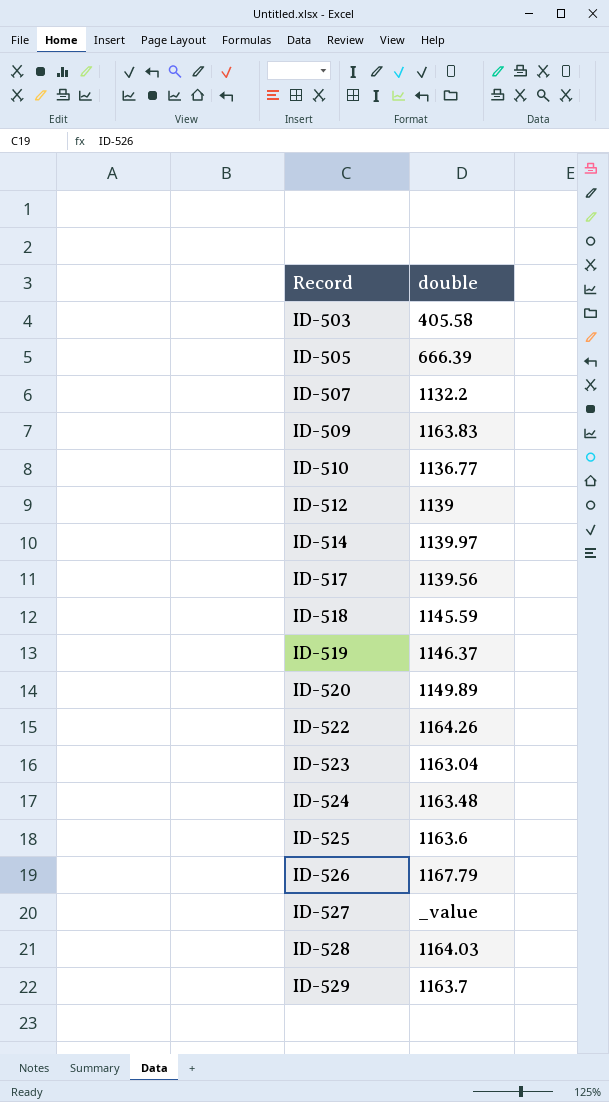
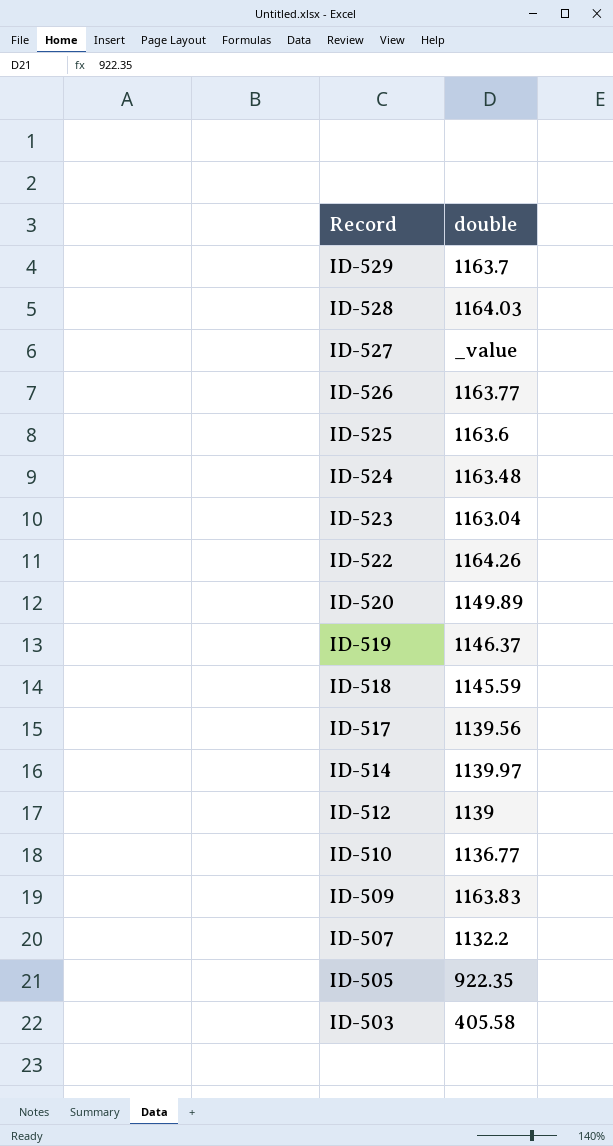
row order: Record ascending -> Record descending
ID-526 | double: 1167.79 -> 1163.77
ID-505 | double: 666.39 -> 922.35

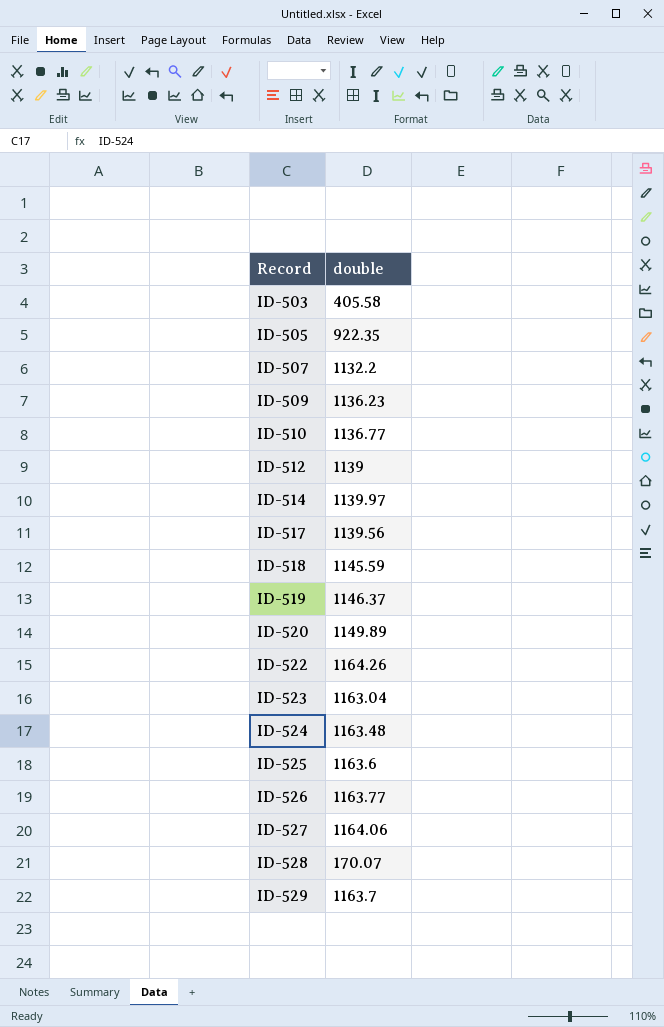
row order: Record descending -> Record ascending
ID-509 | double: 1163.83 -> 1136.23
ID-527 | double: _value -> 1164.06
ID-528 | double: 1164.03 -> 170.07

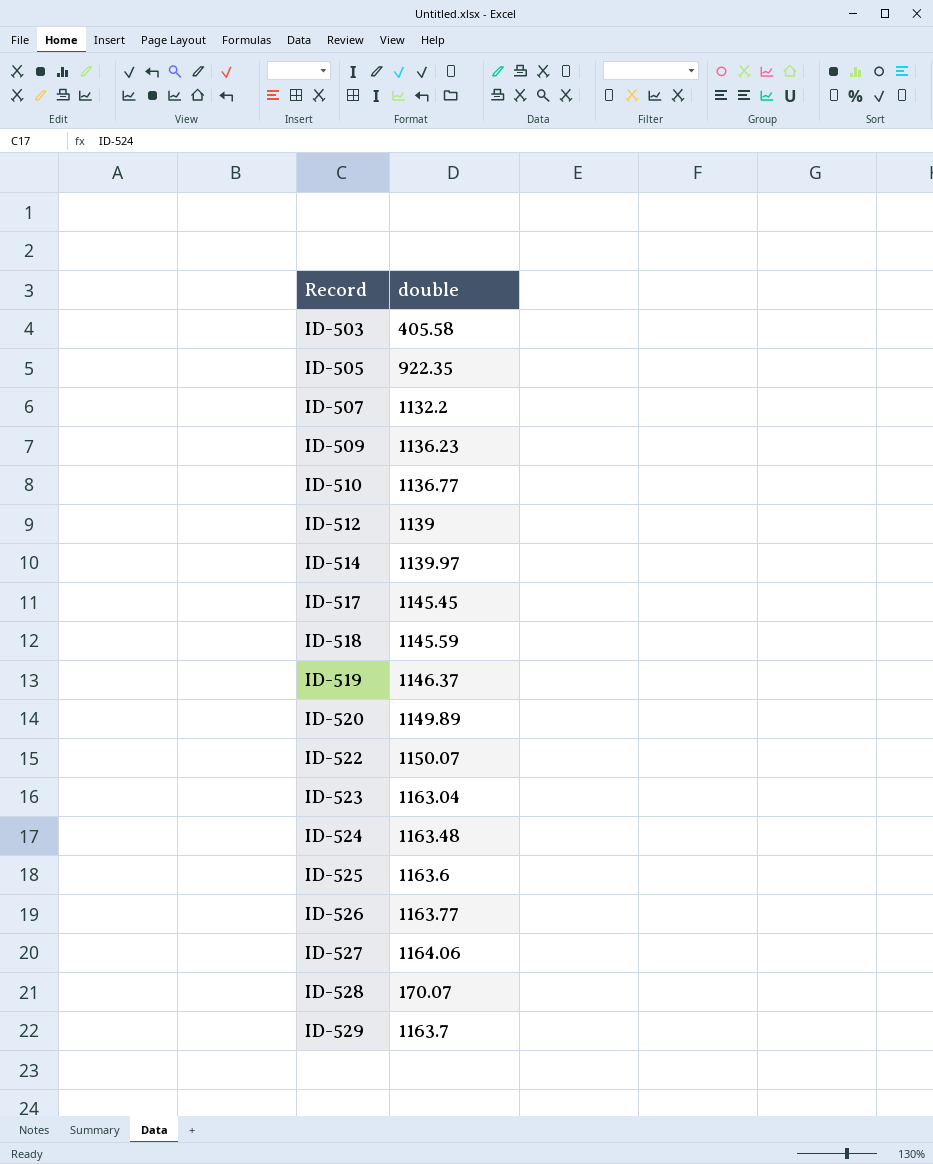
ID-517 | double: 1139.56 -> 1145.45
ID-522 | double: 1164.26 -> 1150.07

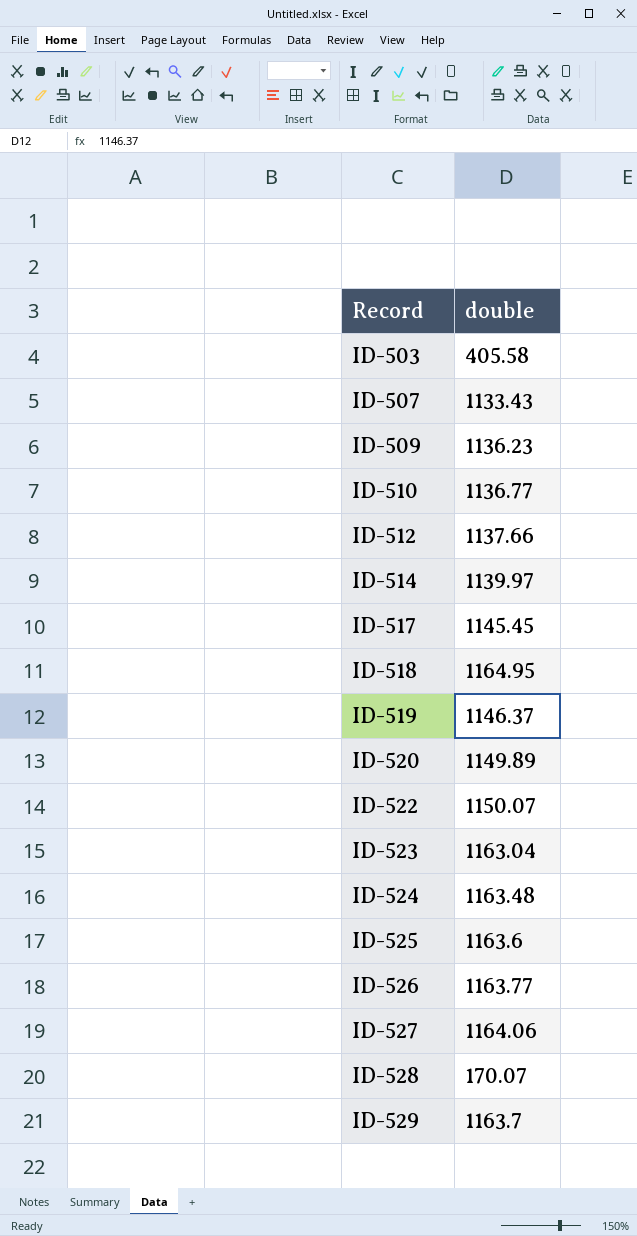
row ID-505: 922.35 -> none
ID-507 | double: 1132.2 -> 1133.43
ID-512 | double: 1139 -> 1137.66
ID-518 | double: 1145.59 -> 1164.95

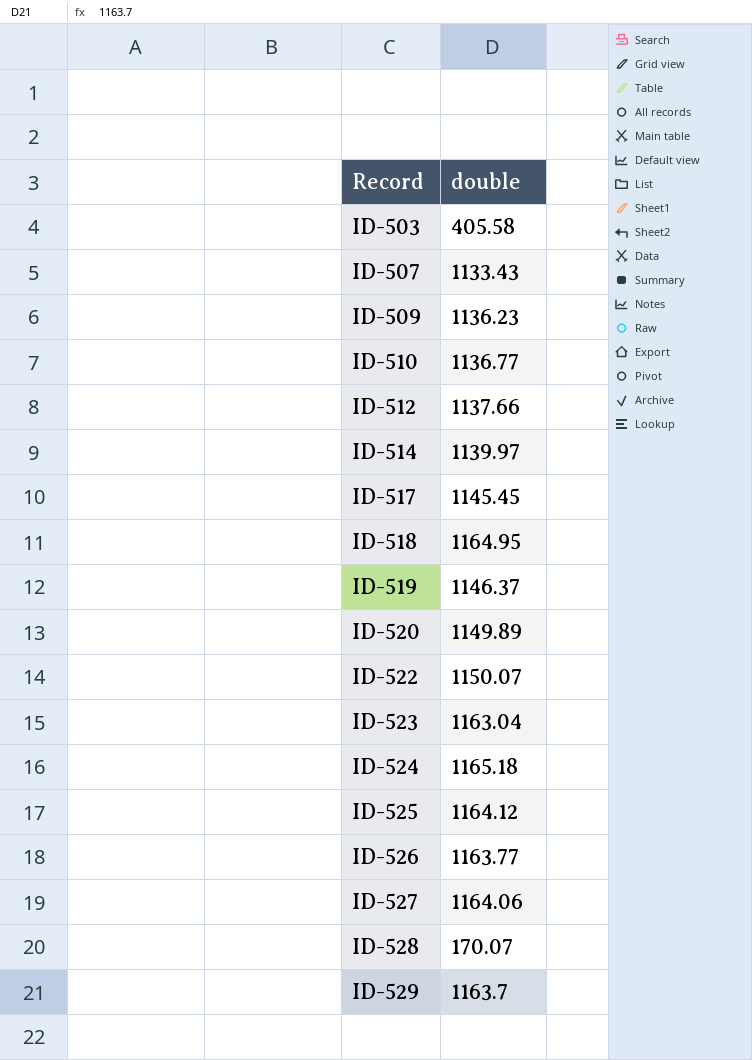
ID-524 | double: 1163.48 -> 1165.18
ID-525 | double: 1163.6 -> 1164.12

